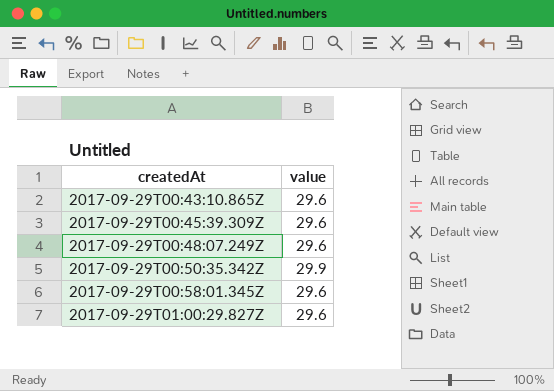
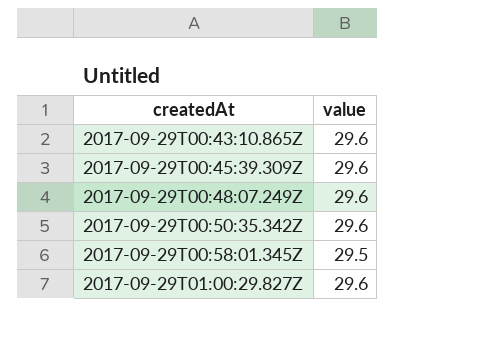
2017-09-29T00:50:35.342Z | value: 29.9 -> 29.6
2017-09-29T00:58:01.345Z | value: 29.6 -> 29.5

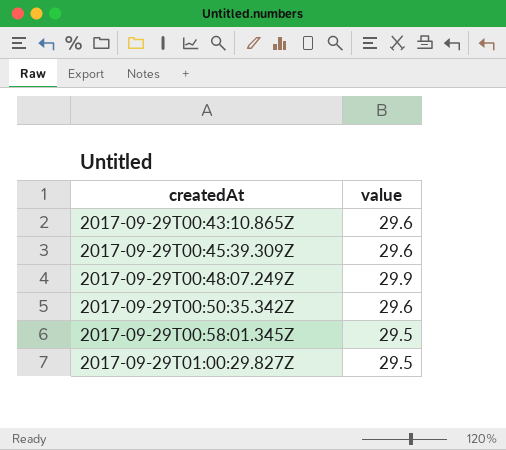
2017-09-29T00:48:07.249Z | value: 29.6 -> 29.9
2017-09-29T01:00:29.827Z | value: 29.6 -> 29.5

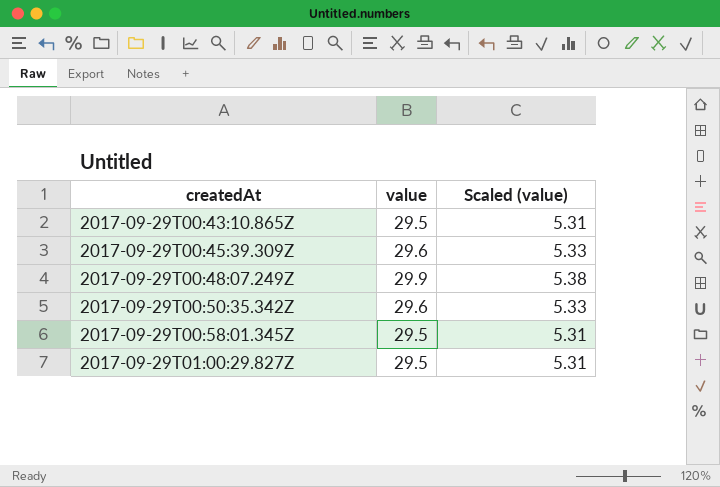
column Scaled (value) | formula: none -> [value] * 0.18
2017-09-29T00:43:10.865Z | value: 29.6 -> 29.5

